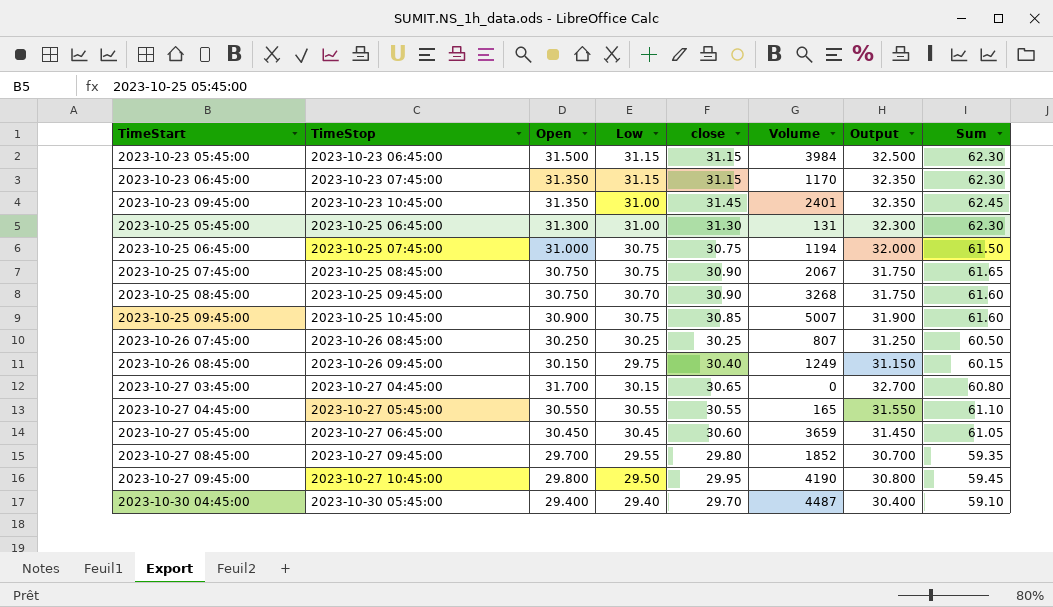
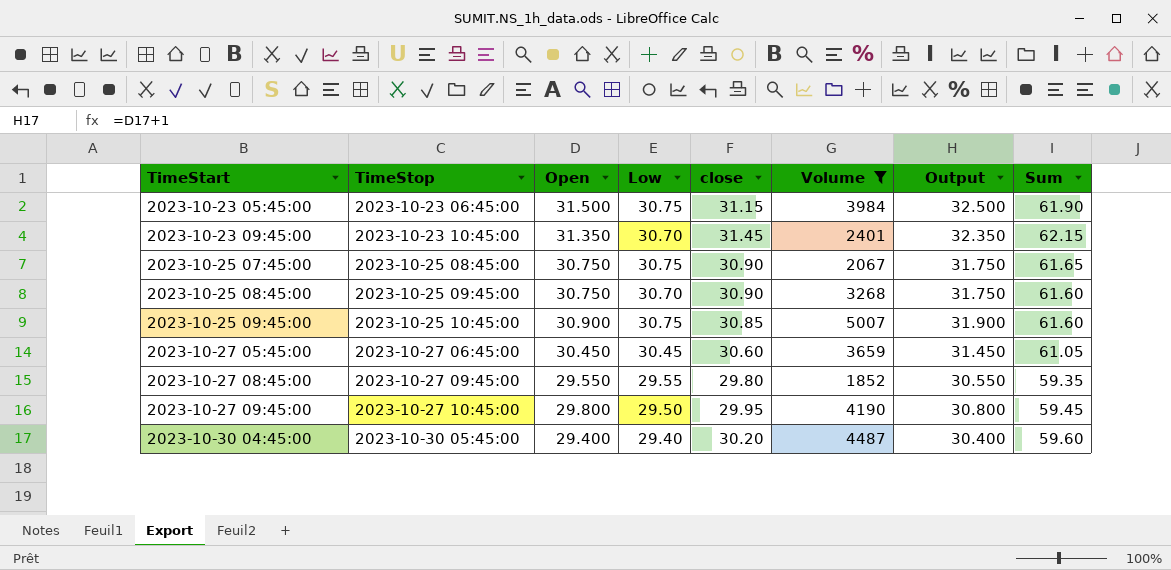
filter: none -> Volume >= 1852
2023-10-23 05:45:00 | Low: 31.15 -> 30.75
2023-10-23 05:45:00 | Sum: 62.30 -> 61.90
2023-10-23 09:45:00 | Low: 31.00 -> 30.70
2023-10-23 09:45:00 | Sum: 62.45 -> 62.15
2023-10-27 08:45:00 | Open: 29.700 -> 29.550
2023-10-27 08:45:00 | Output: 30.700 -> 30.550
2023-10-30 04:45:00 | close: 29.70 -> 30.20
2023-10-30 04:45:00 | Sum: 59.10 -> 59.60

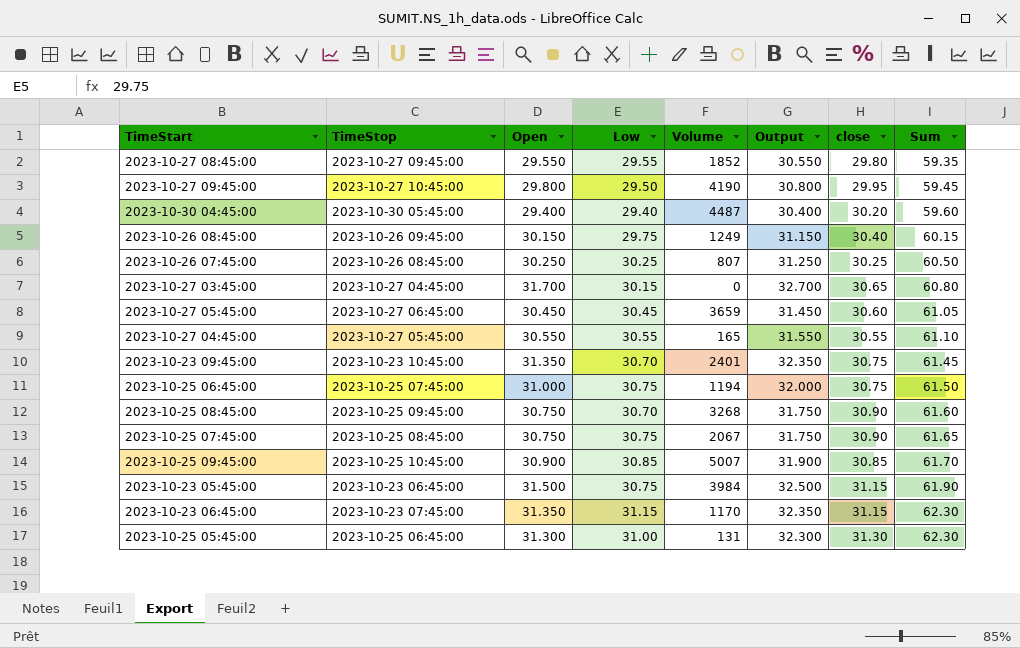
filter: Volume >= 1852 -> none
row order: TimeStart ascending -> Sum ascending
column close | position: 5 -> 7
2023-10-23 09:45:00 | close: 31.45 -> 30.75
2023-10-23 09:45:00 | Sum: 62.15 -> 61.45
2023-10-25 09:45:00 | Low: 30.75 -> 30.85
2023-10-25 09:45:00 | Sum: 61.60 -> 61.70

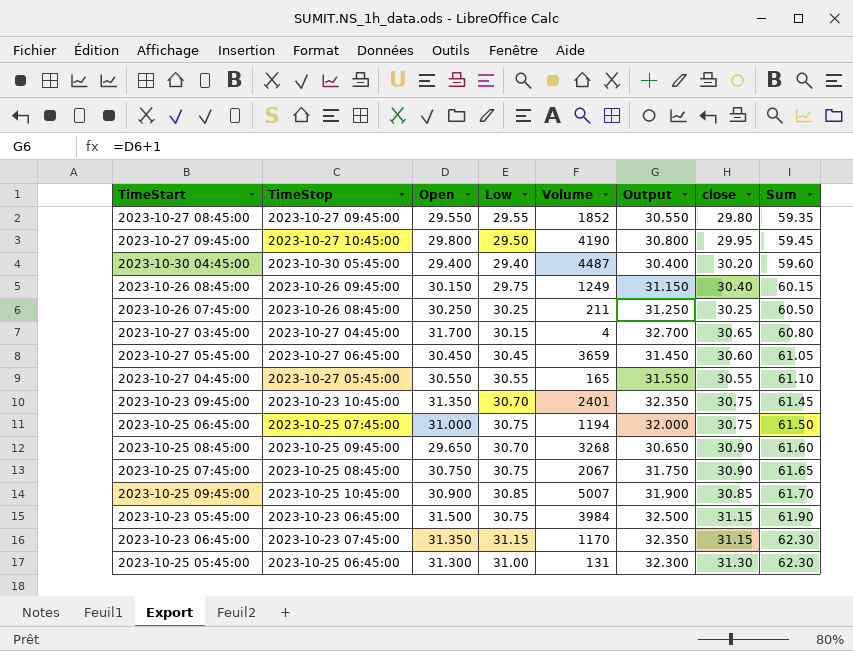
2023-10-26 07:45:00 | Volume: 807 -> 211
2023-10-27 03:45:00 | Volume: 0 -> 4
2023-10-25 08:45:00 | Open: 30.750 -> 29.650
2023-10-25 08:45:00 | Output: 31.750 -> 30.650

